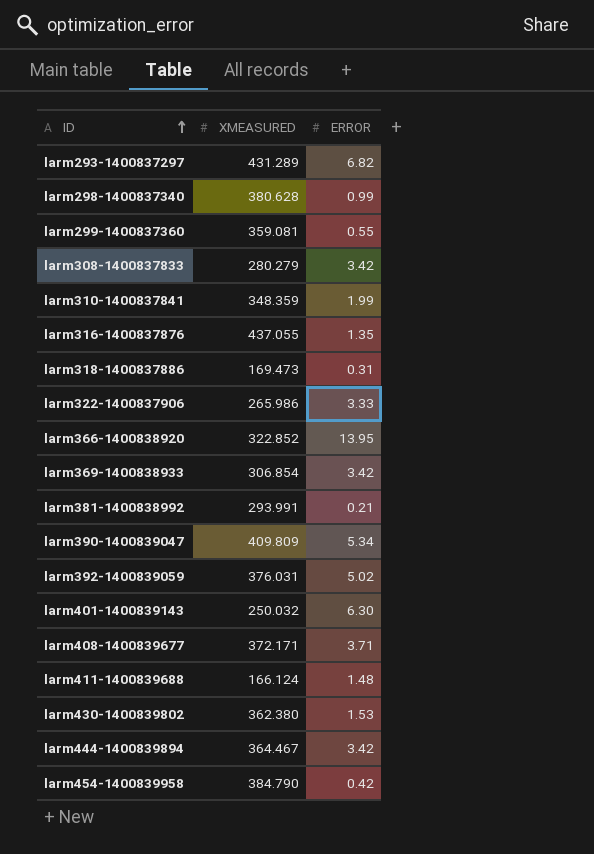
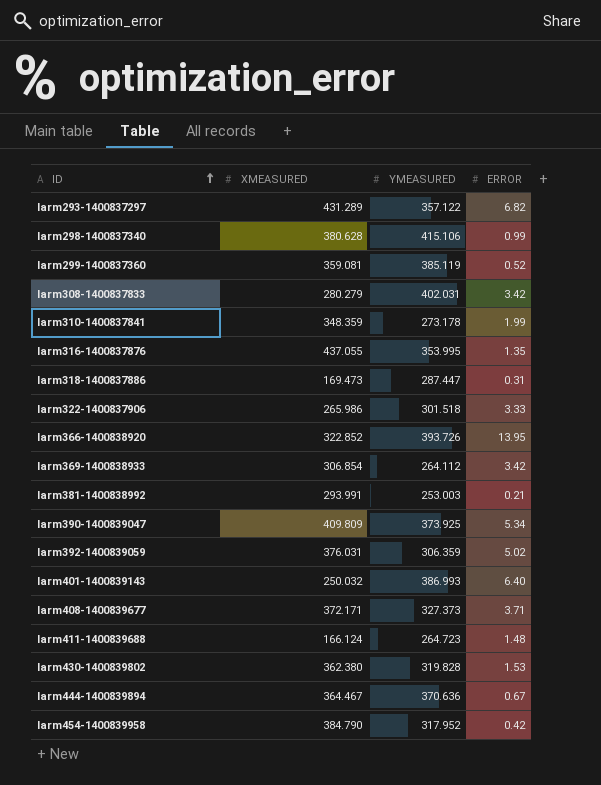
column YMEASURED | position: none -> 3
larm299-1400837360 | ERROR: 0.55 -> 0.52
larm401-1400839143 | ERROR: 6.30 -> 6.40
larm444-1400839894 | ERROR: 3.42 -> 0.67

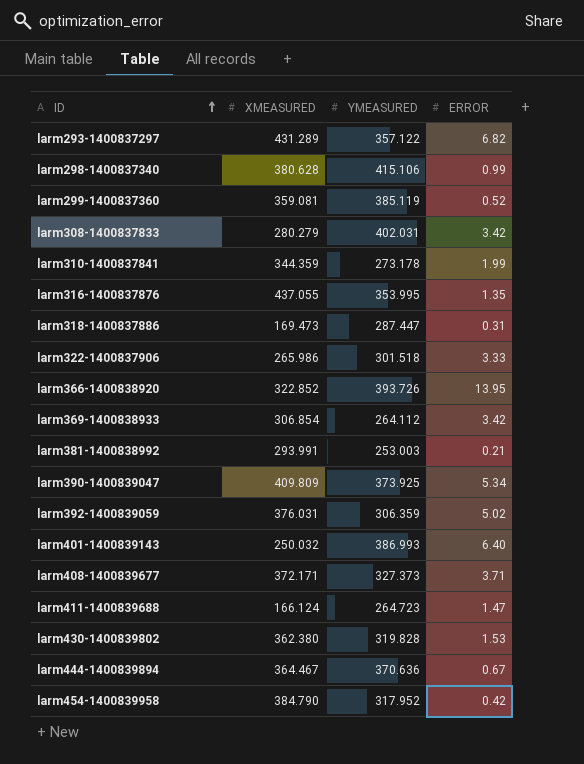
larm310-1400837841 | XMEASURED: 348.359 -> 344.359
larm411-1400839688 | ERROR: 1.48 -> 1.47

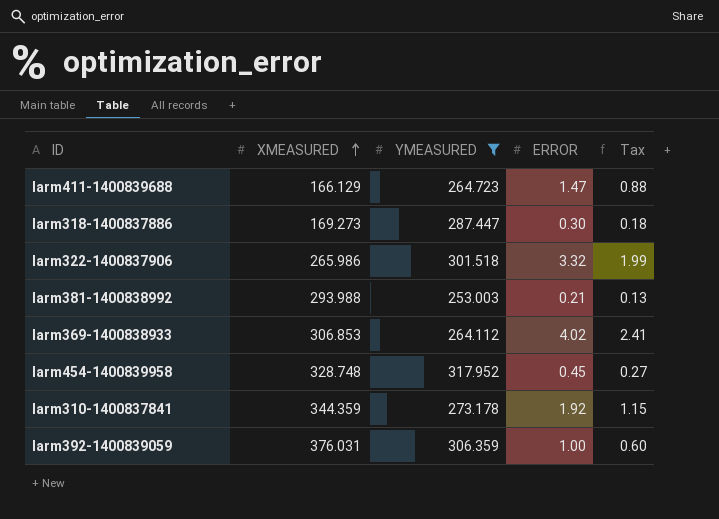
filter: none -> YMEASURED <= 317.952
row order: ID ascending -> XMEASURED ascending
column Tax | formula: none -> [ERROR] * 0.6
larm411-1400839688 | XMEASURED: 166.124 -> 166.129
larm318-1400837886 | XMEASURED: 169.473 -> 169.273
larm318-1400837886 | ERROR: 0.31 -> 0.30
larm322-1400837906 | ERROR: 3.33 -> 3.32
larm381-1400838992 | XMEASURED: 293.991 -> 293.988
larm369-1400838933 | XMEASURED: 306.854 -> 306.853
larm369-1400838933 | ERROR: 3.42 -> 4.02
larm454-1400839958 | XMEASURED: 384.790 -> 328.748
larm454-1400839958 | ERROR: 0.42 -> 0.45
larm310-1400837841 | ERROR: 1.99 -> 1.92
larm392-1400839059 | ERROR: 5.02 -> 1.00

